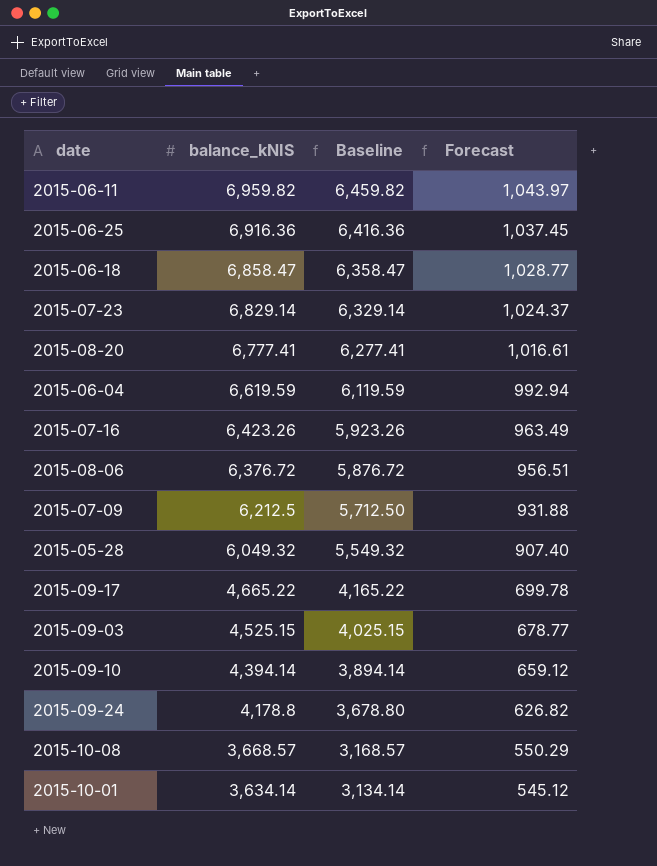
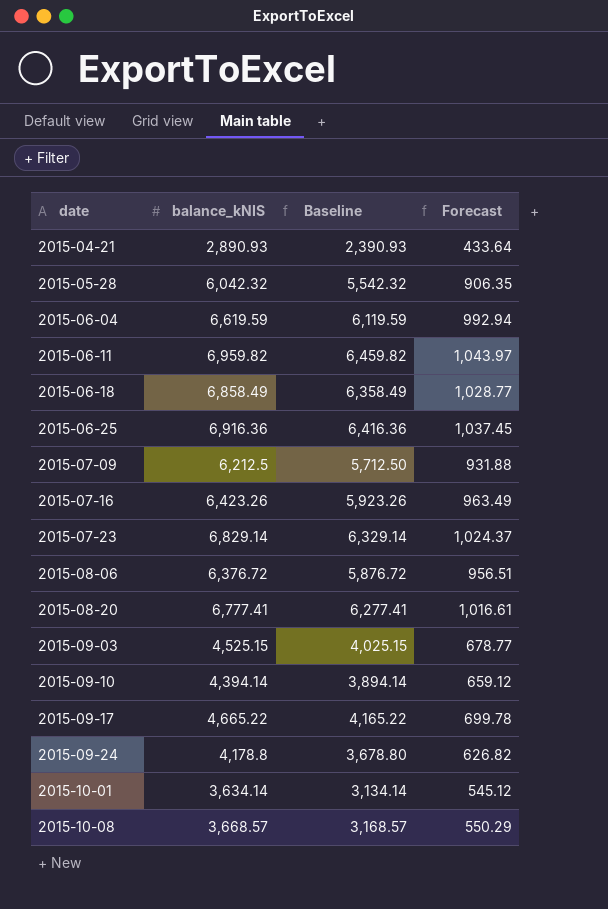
row order: balance_kNIS descending -> date ascending
row 2015-04-21: none -> 2,890.93 | 2,390.93 | 433.64
2015-05-28 | balance_kNIS: 6,049.32 -> 6,042.32
2015-05-28 | Baseline: 5,549.32 -> 5,542.32
2015-05-28 | Forecast: 907.40 -> 906.35
2015-06-18 | balance_kNIS: 6,858.47 -> 6,858.49
2015-06-18 | Baseline: 6,358.47 -> 6,358.49

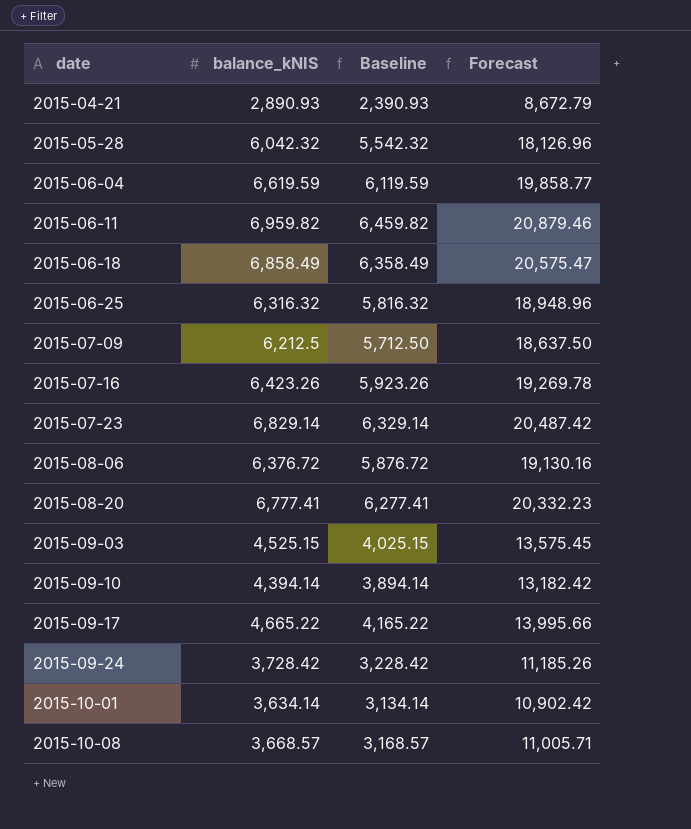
column Forecast | formula: [balance_kNIS] * 0.15 -> [balance_kNIS] * 3
2015-06-25 | balance_kNIS: 6,916.36 -> 6,316.32
2015-06-25 | Baseline: 6,416.36 -> 5,816.32
2015-09-24 | balance_kNIS: 4,178.8 -> 3,728.42
2015-09-24 | Baseline: 3,678.80 -> 3,228.42

